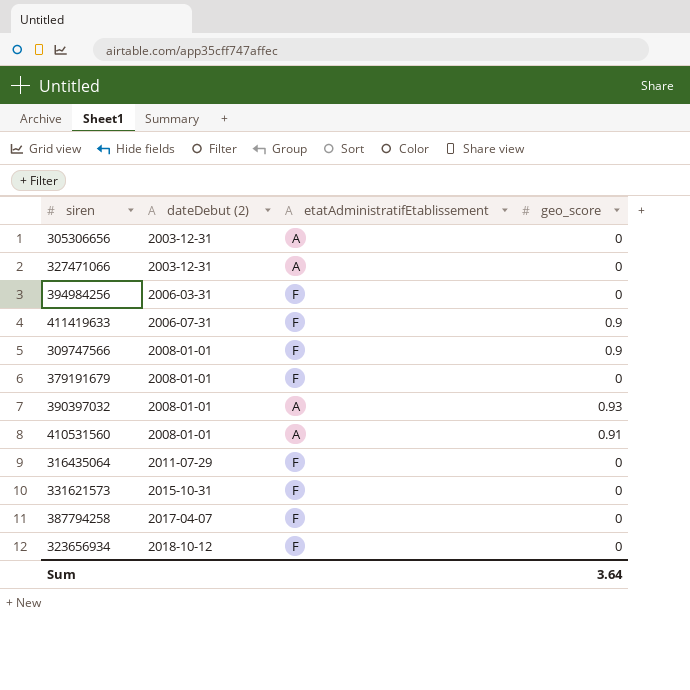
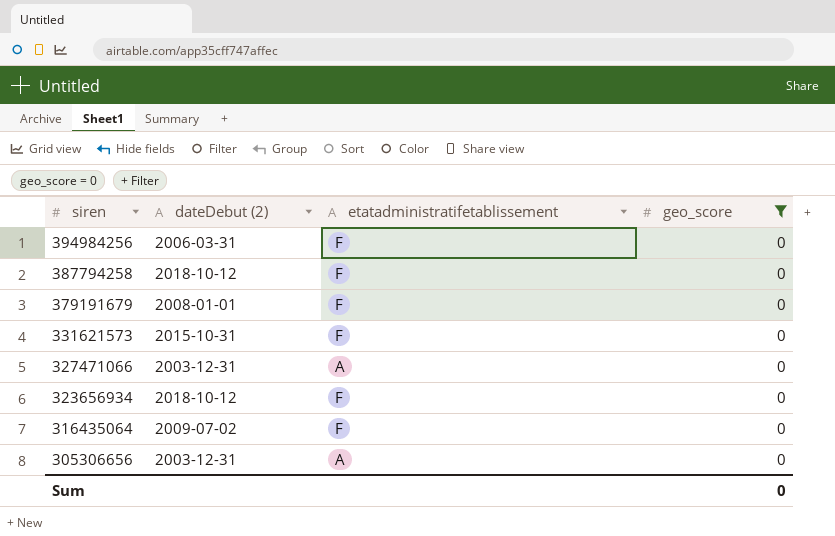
filter: none -> geo_score = 0
row order: dateDebut (2) ascending -> siren descending
column name: etatAdministratifEtablissement -> etatadministratifetablissement
387794258 | dateDebut (2): 2017-04-07 -> 2018-10-12
316435064 | dateDebut (2): 2011-07-29 -> 2009-07-02
Sum | geo_score: 3.64 -> 0

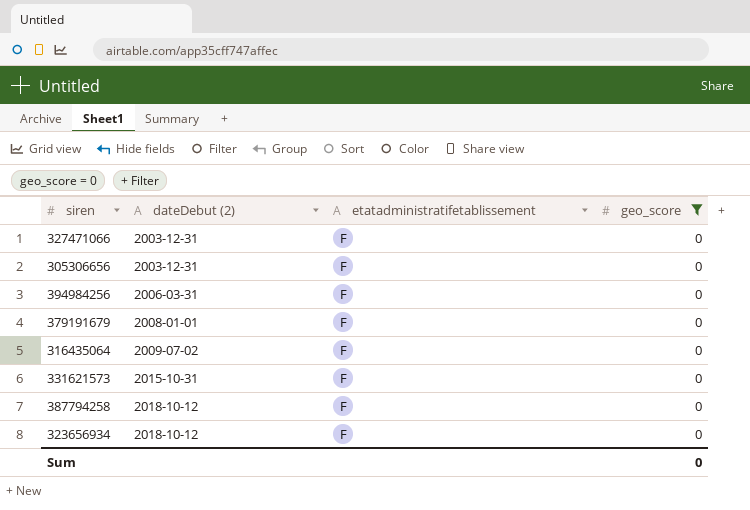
row order: siren descending -> dateDebut (2) ascending
327471066 | etatadministratifetablissement: A -> F
305306656 | etatadministratifetablissement: A -> F

